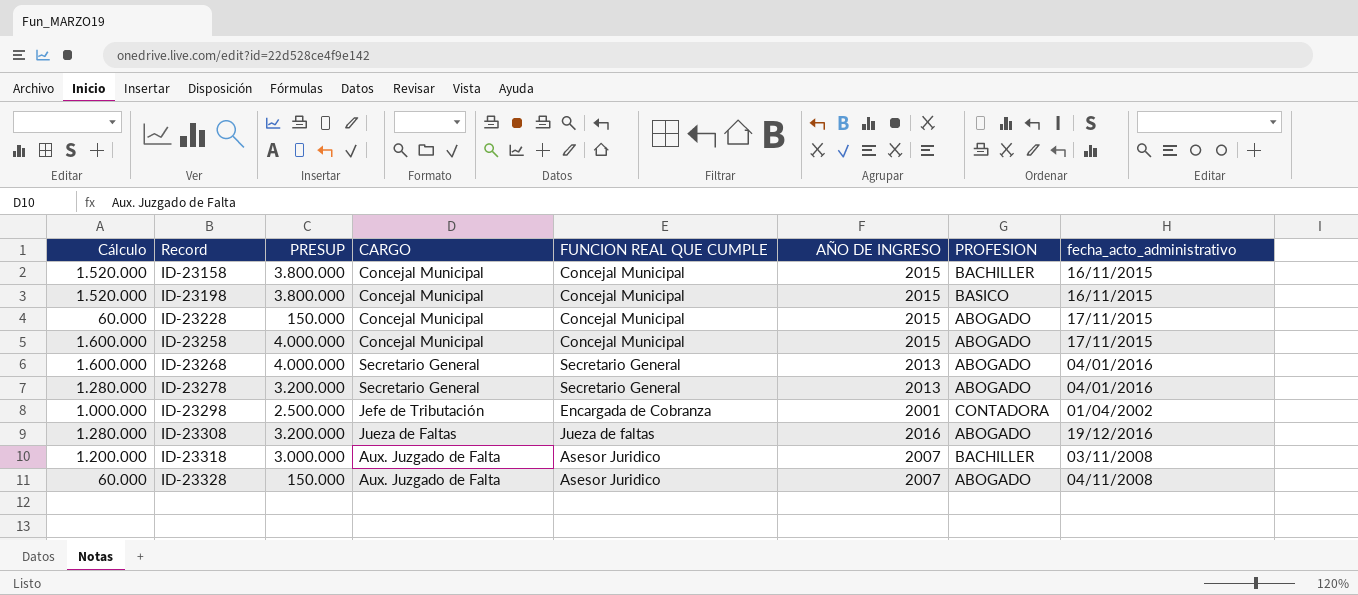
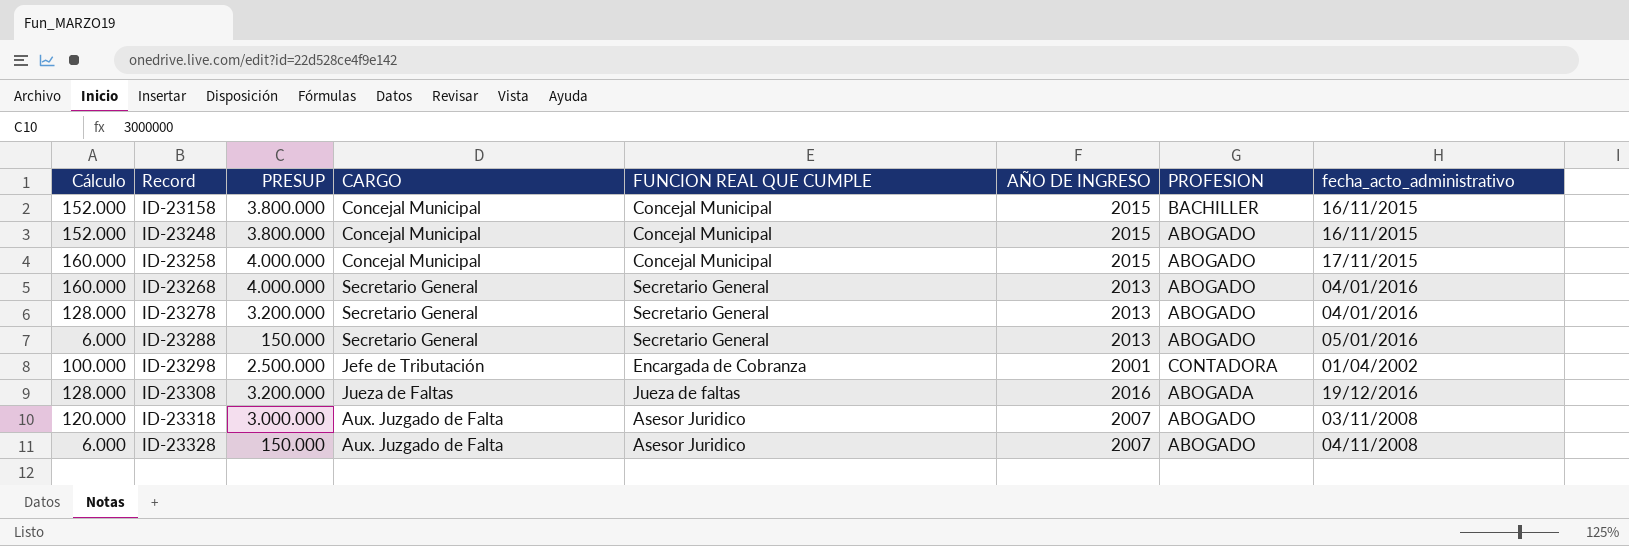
column Cálculo | formula: [PRESUP] * 0,4 -> [PRESUP] * 0,04
row ID-23198: 1.520.000 | 3.800.000 | Concejal Municipal | Concejal Municipal | 2015 | BASICO | 16/11/2015 -> none
row ID-23228: 60.000 | 150.000 | Concejal Municipal | Concejal Municipal | 2015 | ABOGADO | 17/11/2015 -> none
row ID-23248: none -> 152.000 | 3.800.000 | Concejal Municipal | Concejal Municipal | 2015 | ABOGADO | 16/11/2015
row ID-23288: none -> 6.000 | 150.000 | Secretario General | Secretario General | 2013 | ABOGADO | 05/01/2016
ID-23308 | PROFESION: ABOGADO -> ABOGADA
ID-23318 | PROFESION: BACHILLER -> ABOGADO

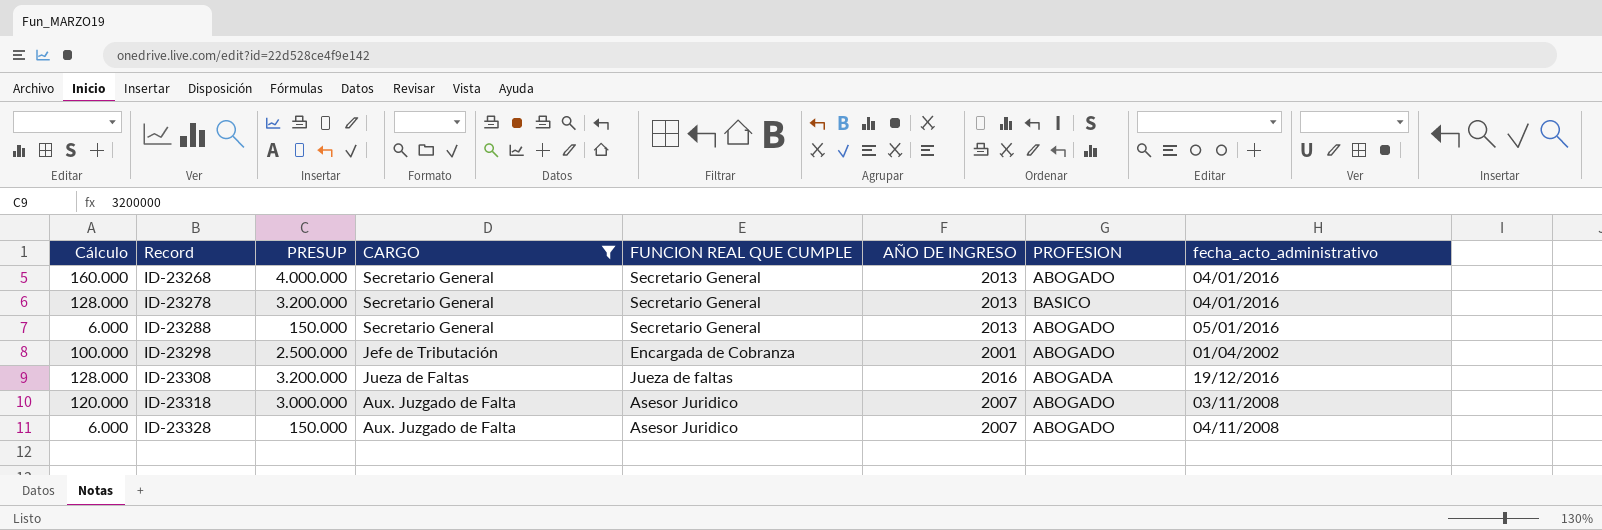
filter: none -> CARGO != Concejal Municipal
ID-23278 | PROFESION: ABOGADO -> BASICO
ID-23298 | PROFESION: CONTADORA -> ABOGADO

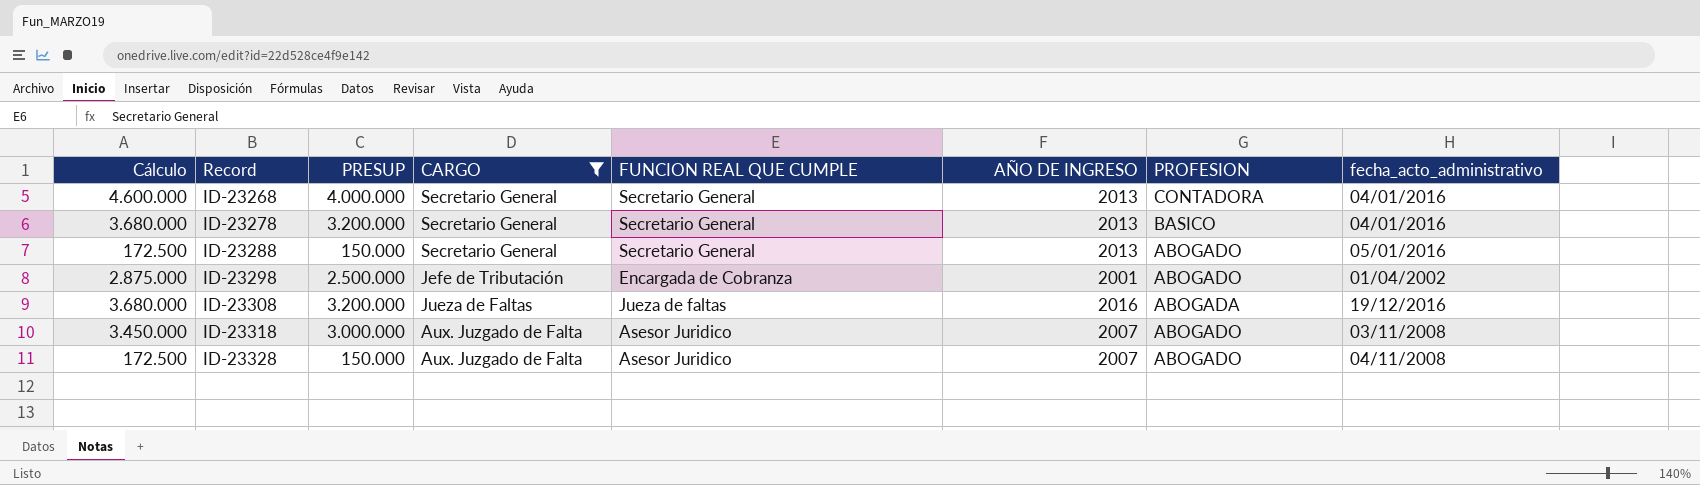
column Cálculo | formula: [PRESUP] * 0,04 -> [PRESUP] * 1,15
ID-23268 | PROFESION: ABOGADO -> CONTADORA

